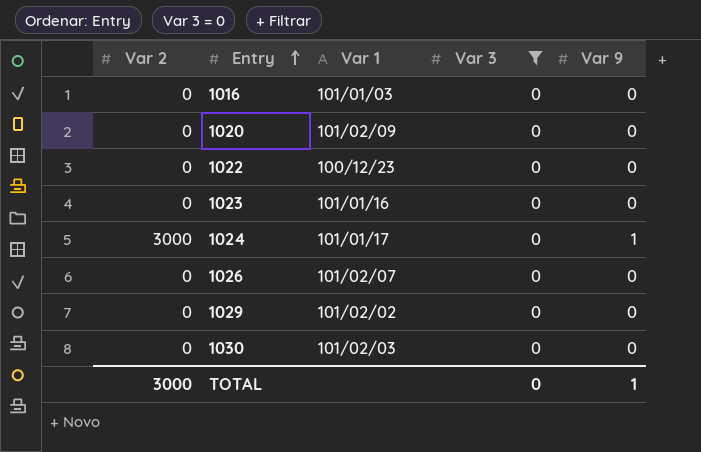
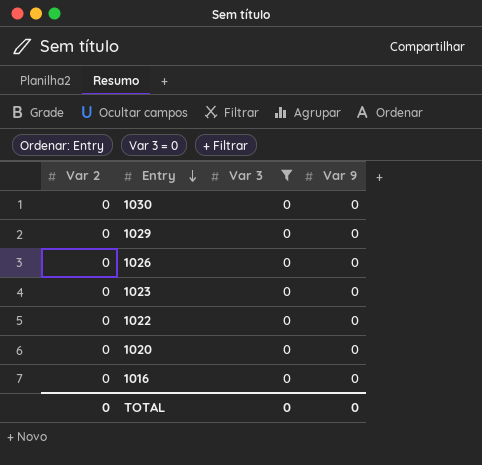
row order: Entry ascending -> Entry descending
column Var 1 | position: 3 -> none
row 1024: 3000 | 101/01/17 | 0 | 1 -> none
TOTAL | Var 2: 3000 -> 0
TOTAL | Var 9: 1 -> 0

